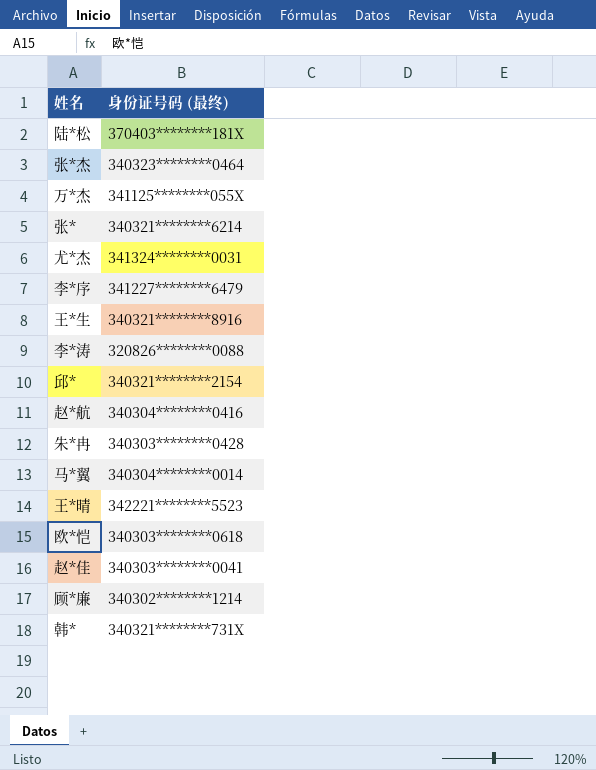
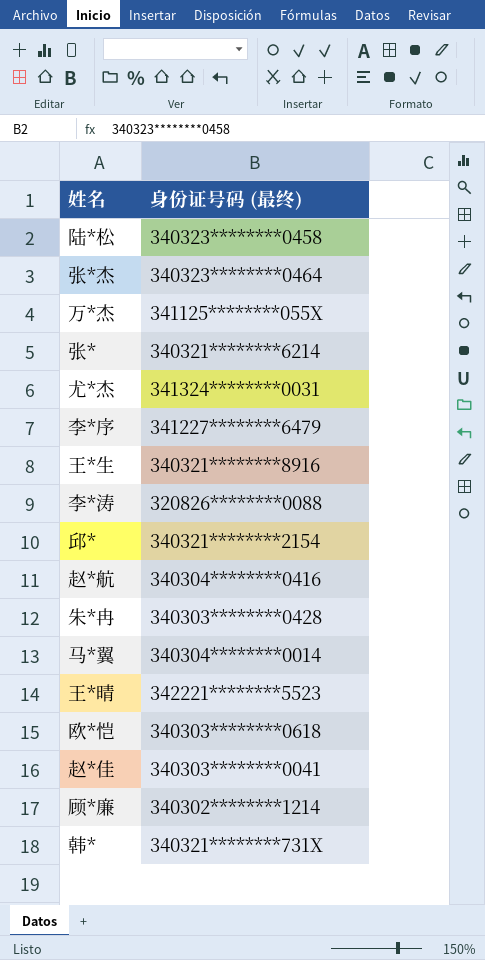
陆*松 | 身份证号码 (最终): 370403********181X -> 340323********0458

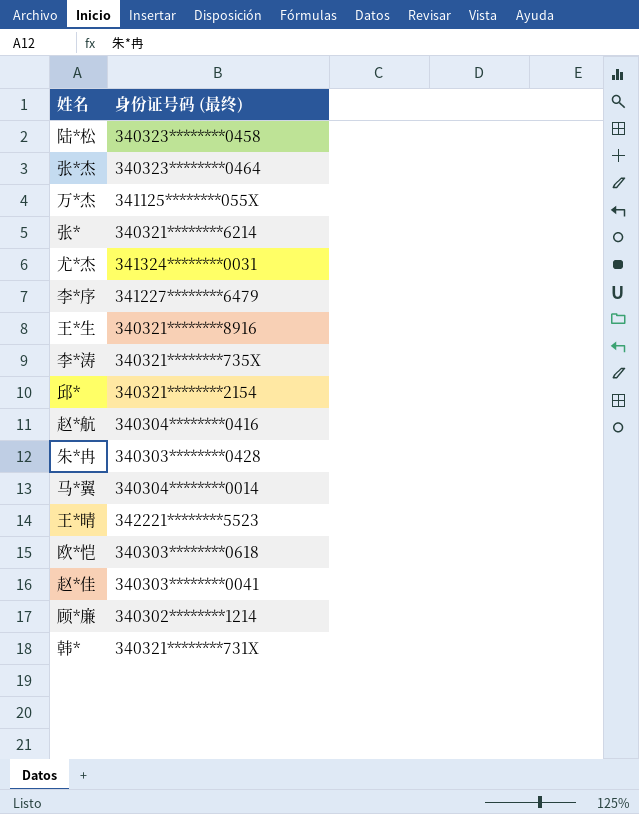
李*涛 | 身份证号码 (最终): 320826********0088 -> 340321********735X

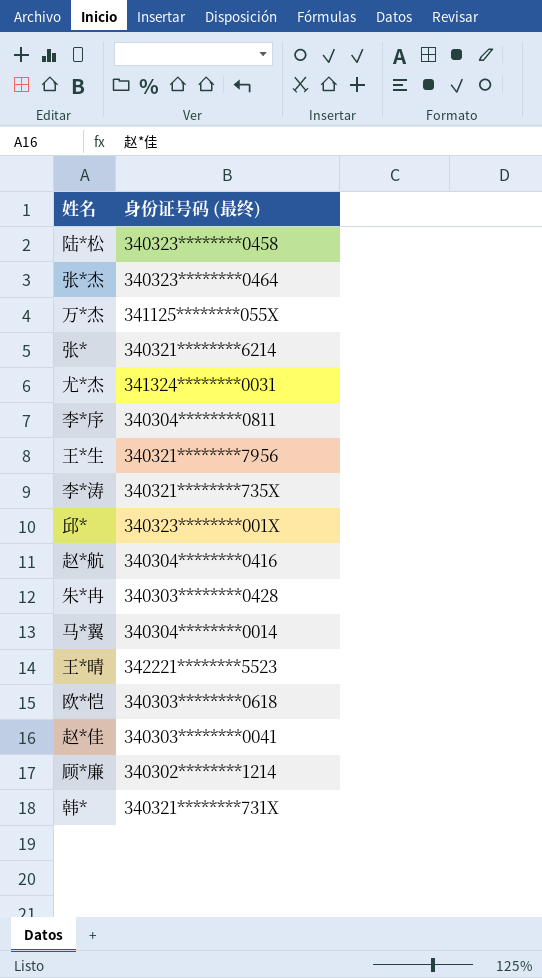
李*序 | 身份证号码 (最终): 341227********6479 -> 340304********0811
王*生 | 身份证号码 (最终): 340321********8916 -> 340321********7956
邱* | 身份证号码 (最终): 340321********2154 -> 340323********001X

